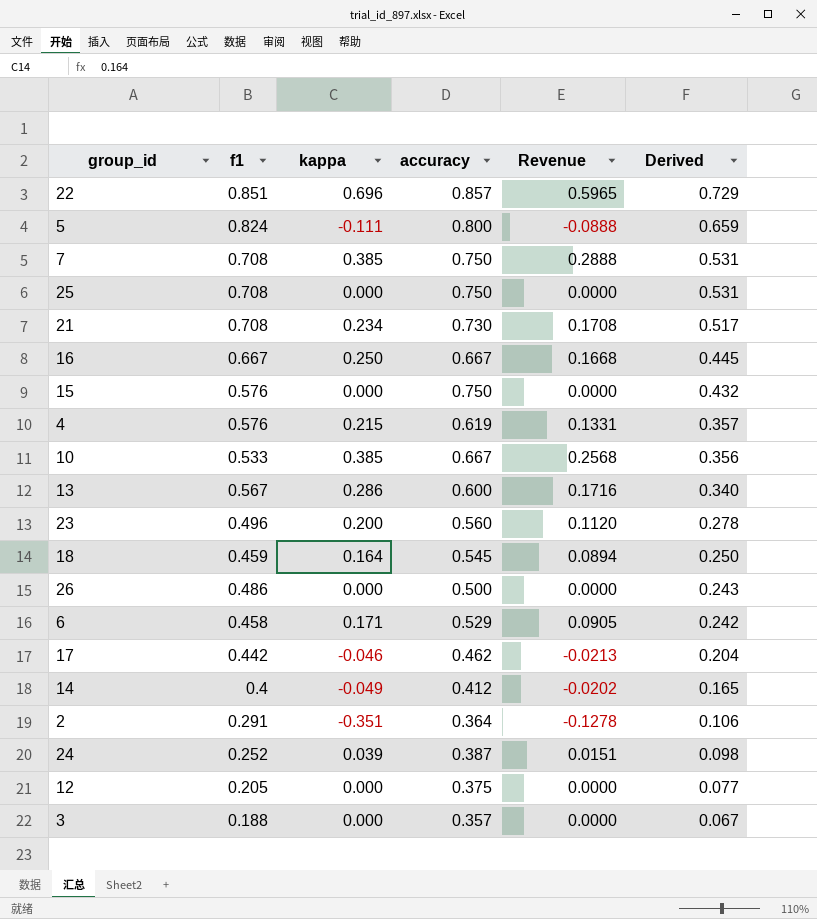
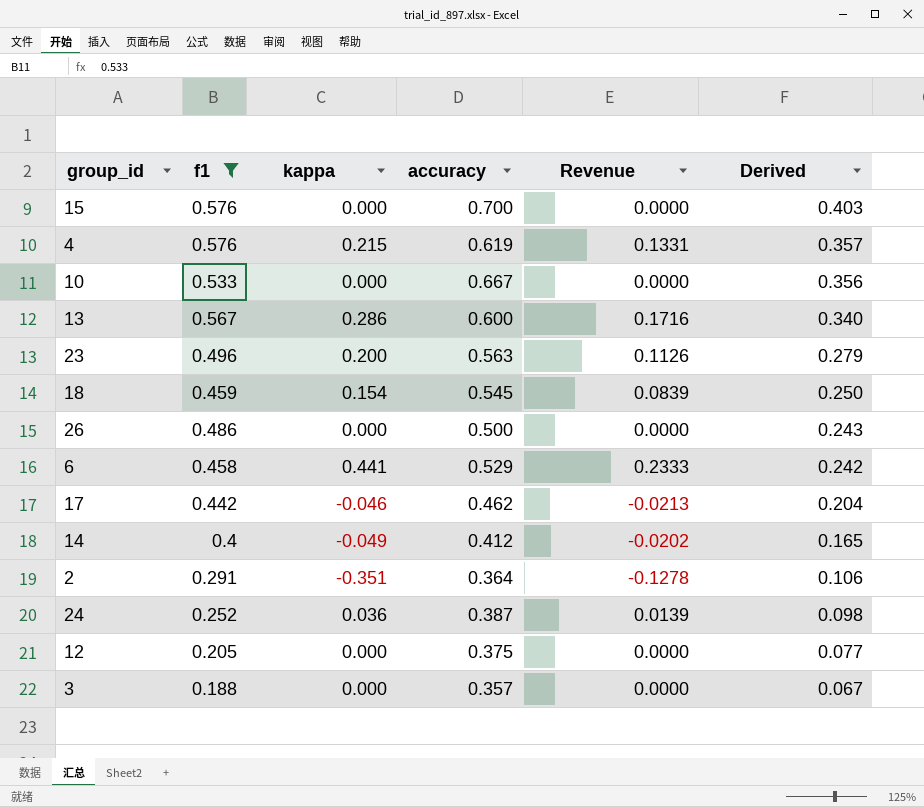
filter: none -> f1 <= 0.576
15 | accuracy: 0.750 -> 0.700
15 | Derived: 0.432 -> 0.403
10 | kappa: 0.385 -> 0.000
10 | Revenue: 0.2568 -> 0.0000
23 | accuracy: 0.560 -> 0.563
23 | Revenue: 0.1120 -> 0.1126
23 | Derived: 0.278 -> 0.279
18 | kappa: 0.164 -> 0.154
18 | Revenue: 0.0894 -> 0.0839
6 | kappa: 0.171 -> 0.441
6 | Revenue: 0.0905 -> 0.2333
24 | kappa: 0.039 -> 0.036
24 | Revenue: 0.0151 -> 0.0139

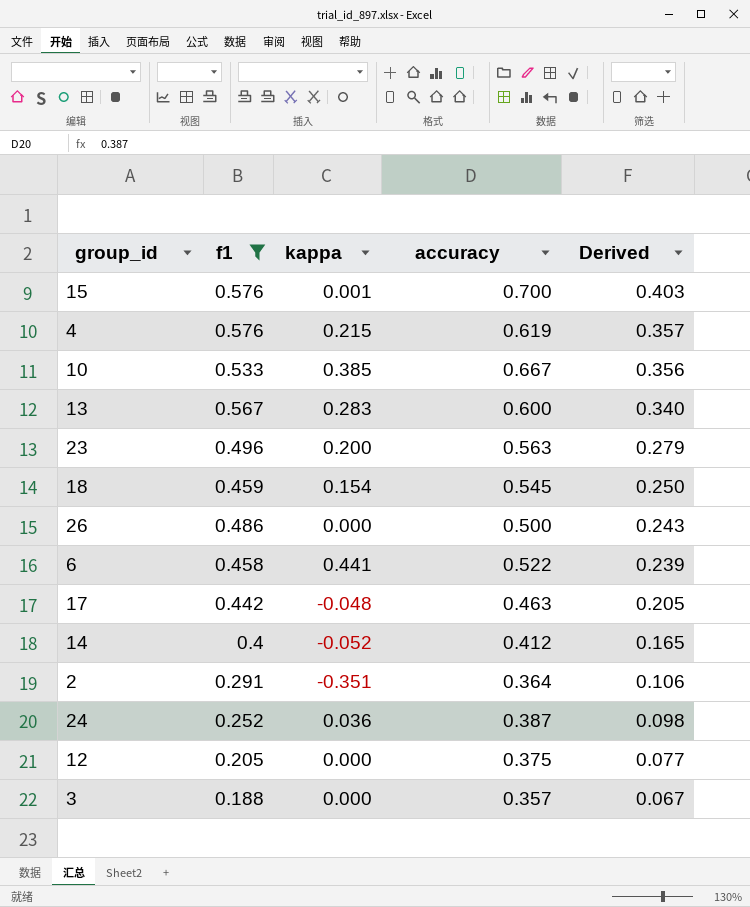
column Revenue | formula: [kappa] * [accuracy] -> none
15 | kappa: 0.000 -> 0.001
10 | kappa: 0.000 -> 0.385
13 | kappa: 0.286 -> 0.283
6 | accuracy: 0.529 -> 0.522
6 | Derived: 0.242 -> 0.239
17 | kappa: -0.046 -> -0.048
17 | accuracy: 0.462 -> 0.463
17 | Derived: 0.204 -> 0.205
14 | kappa: -0.049 -> -0.052

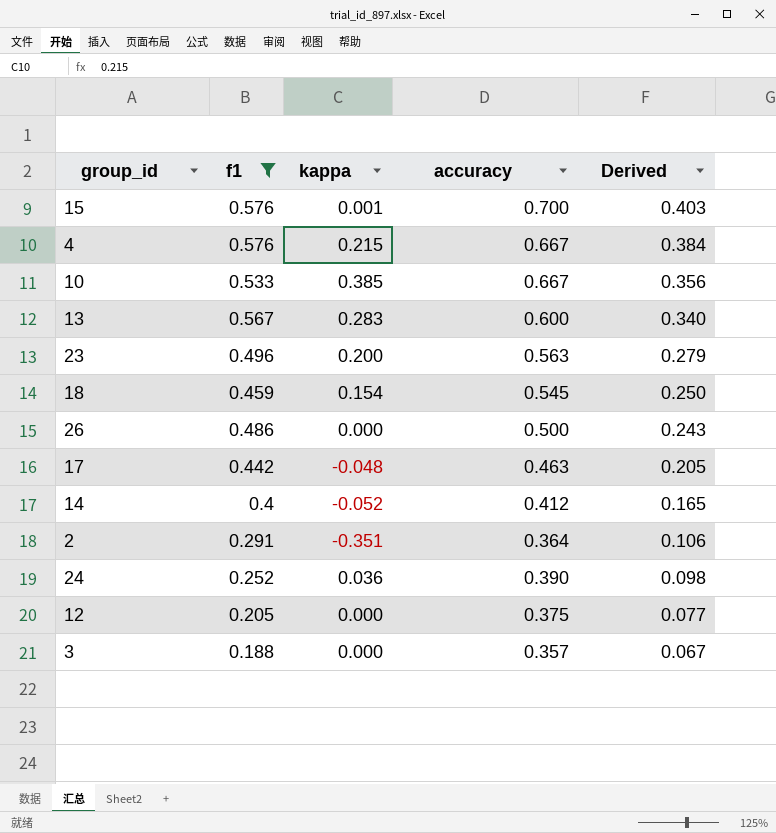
row 6: 0.458 | 0.441 | 0.522 | 0.239 -> none
4 | accuracy: 0.619 -> 0.667
4 | Derived: 0.357 -> 0.384
24 | accuracy: 0.387 -> 0.390

